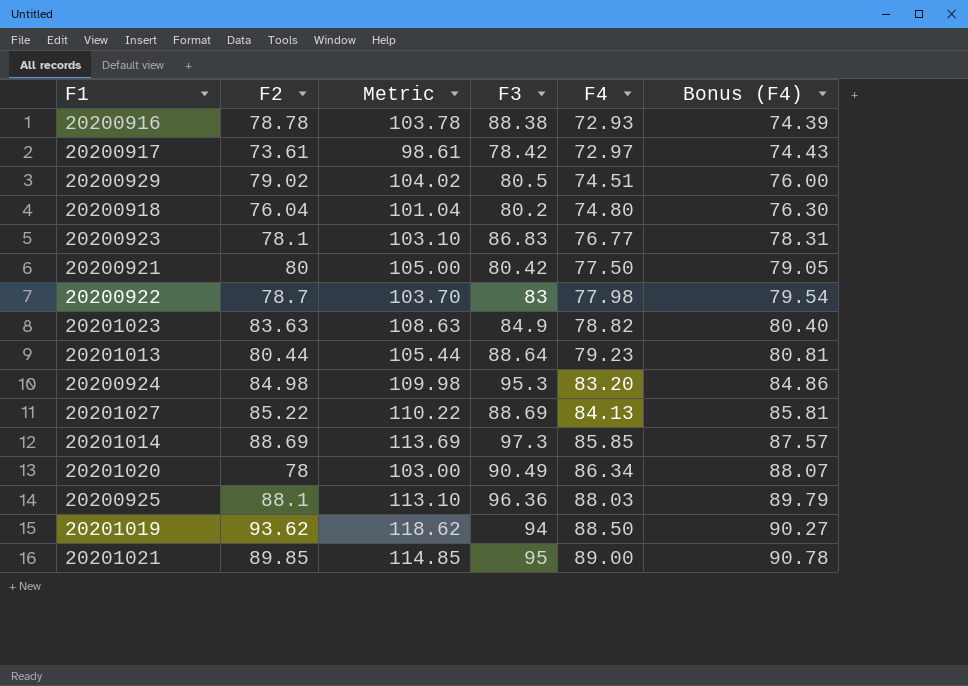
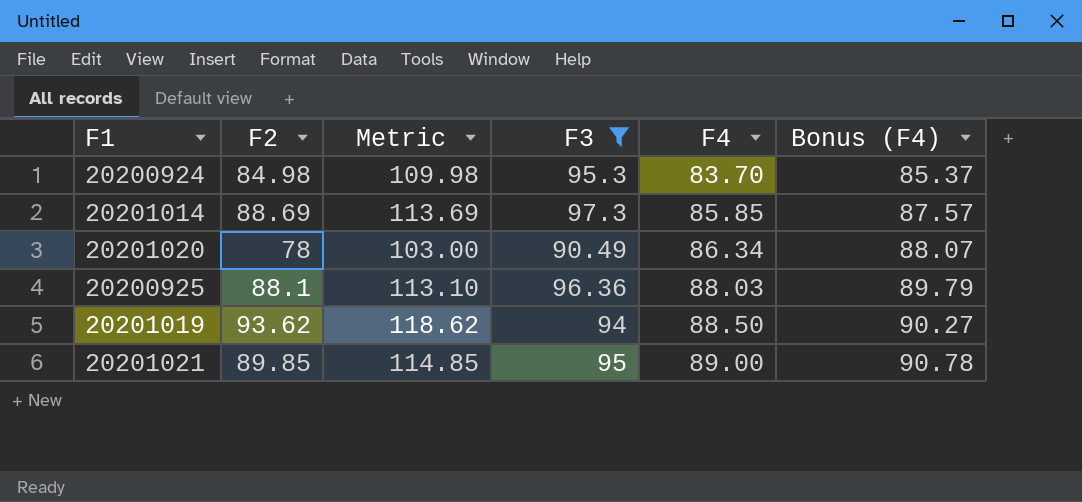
filter: none -> F3 >= 90.49
20200924 | F4: 83.20 -> 83.70
20200924 | Bonus (F4): 84.86 -> 85.37

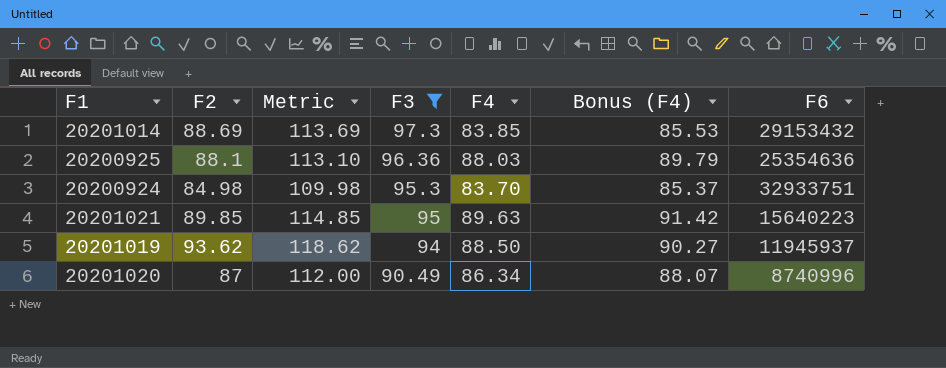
row order: F4 ascending -> F3 descending
column F6 | position: none -> 7
20201014 | F4: 85.85 -> 83.85
20201014 | Bonus (F4): 87.57 -> 85.53
20201021 | F4: 89.00 -> 89.63
20201021 | Bonus (F4): 90.78 -> 91.42
20201020 | F2: 78 -> 87
20201020 | Metric: 103.00 -> 112.00

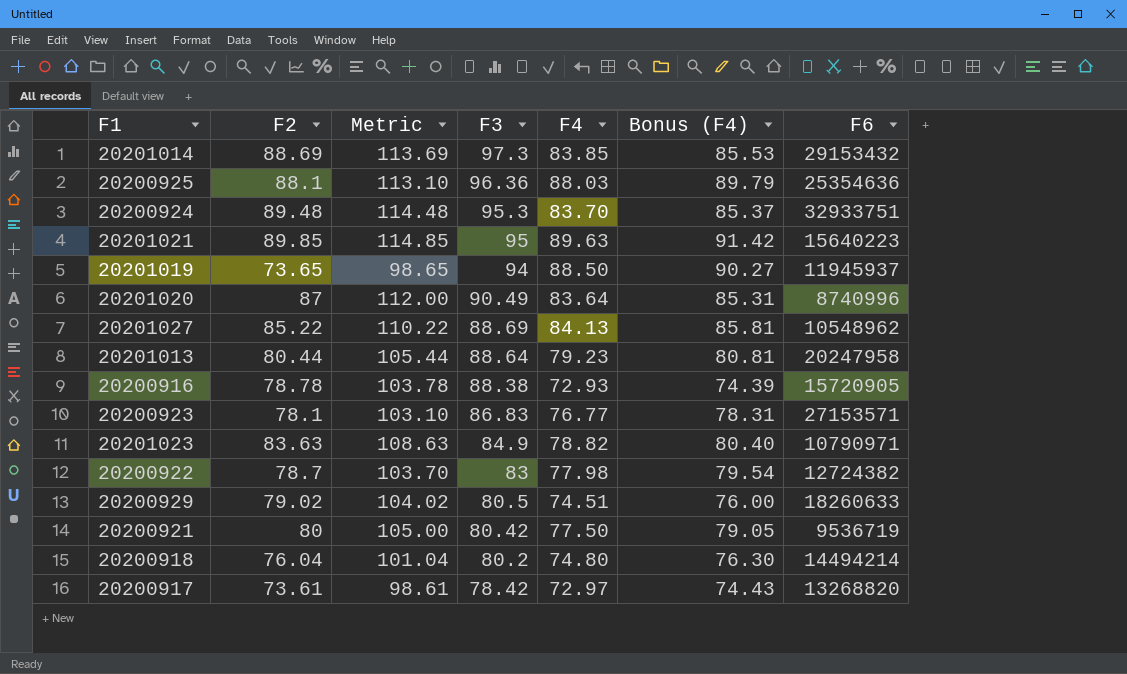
filter: F3 >= 90.49 -> none
20200924 | F2: 84.98 -> 89.48
20200924 | Metric: 109.98 -> 114.48
20201019 | F2: 93.62 -> 73.65
20201019 | Metric: 118.62 -> 98.65
20201020 | F4: 86.34 -> 83.64
20201020 | Bonus (F4): 88.07 -> 85.31

